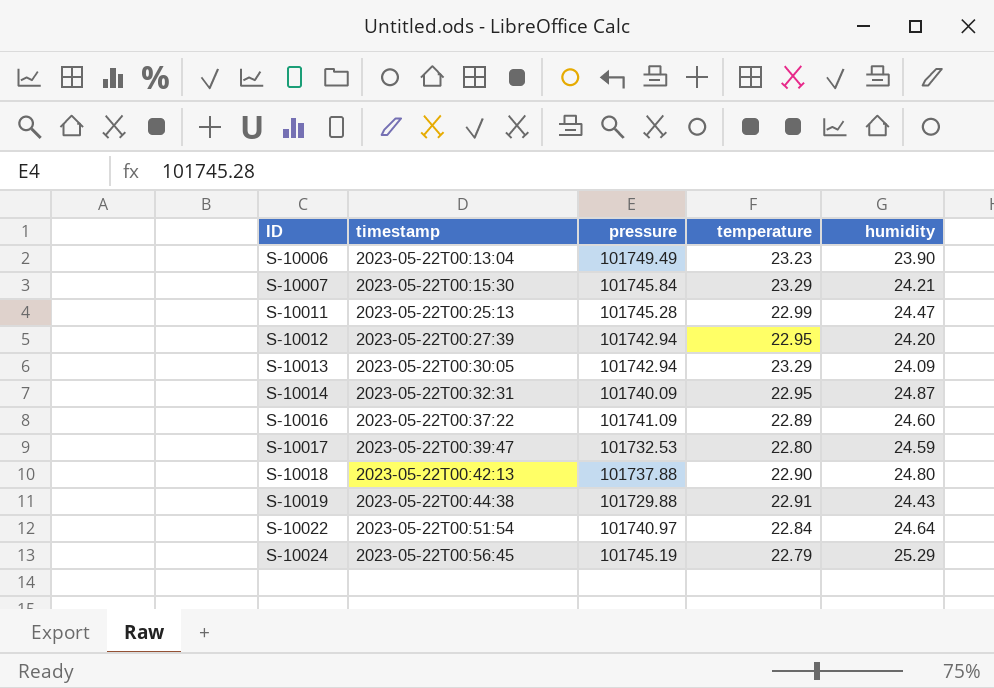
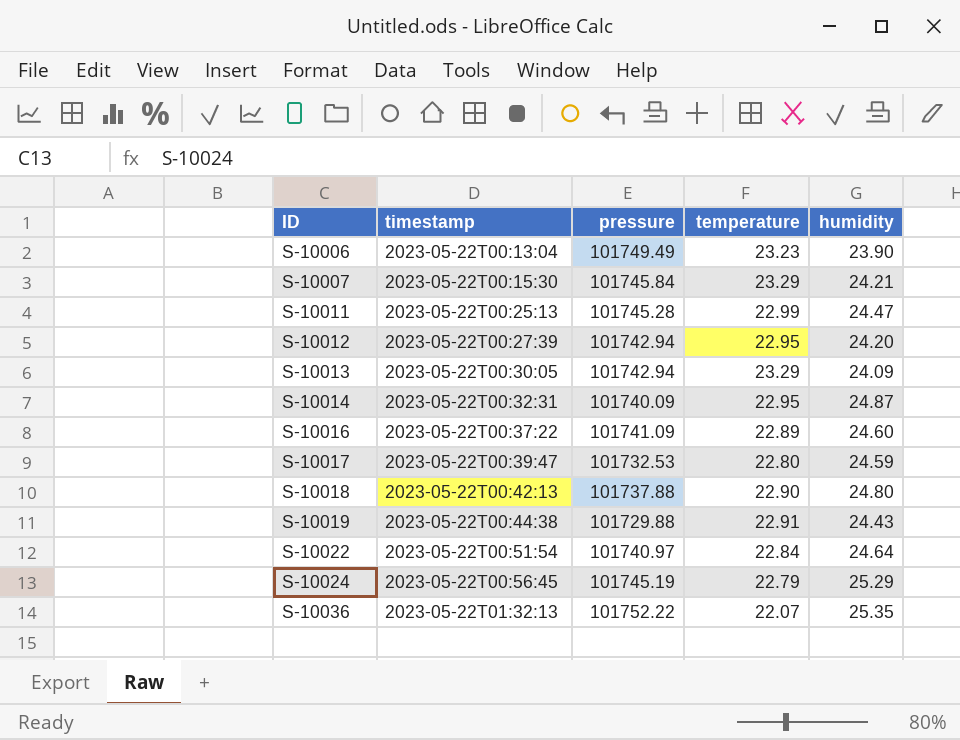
row S-10036: none -> 2023-05-22T01:32:13 | 101752.22 | 22.07 | 25.35

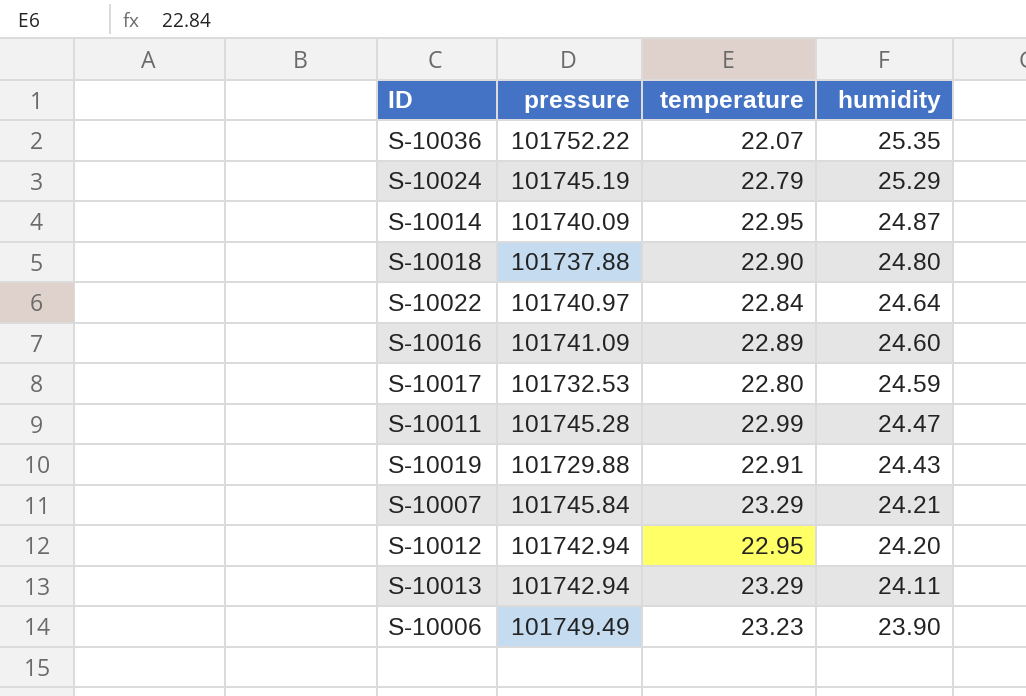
row order: ID ascending -> humidity descending
column timestamp | position: 2 -> none
S-10013 | humidity: 24.09 -> 24.11

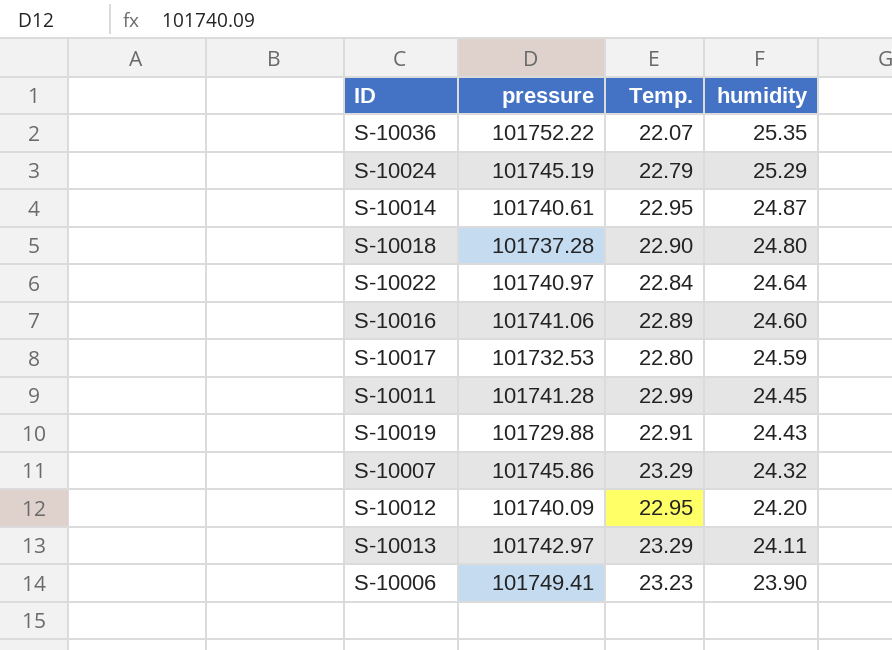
column name: temperature -> Temp.
S-10014 | pressure: 101740.09 -> 101740.61
S-10018 | pressure: 101737.88 -> 101737.28
S-10016 | pressure: 101741.09 -> 101741.06
S-10011 | pressure: 101745.28 -> 101741.28
S-10011 | humidity: 24.47 -> 24.45
S-10007 | pressure: 101745.84 -> 101745.86
S-10007 | humidity: 24.21 -> 24.32
S-10012 | pressure: 101742.94 -> 101740.09
S-10013 | pressure: 101742.94 -> 101742.97
S-10006 | pressure: 101749.49 -> 101749.41

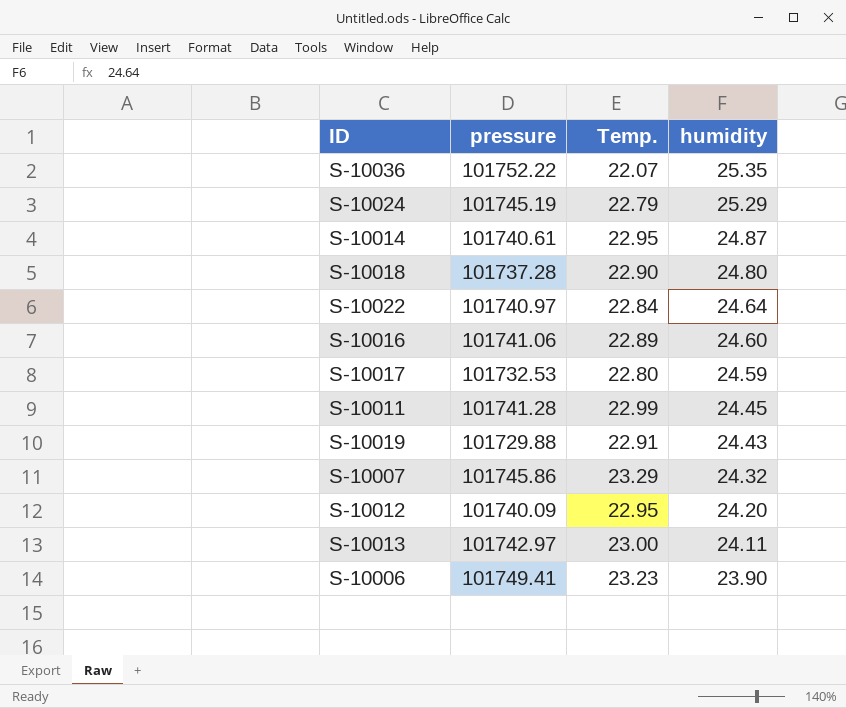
S-10013 | Temp.: 23.29 -> 23.00

